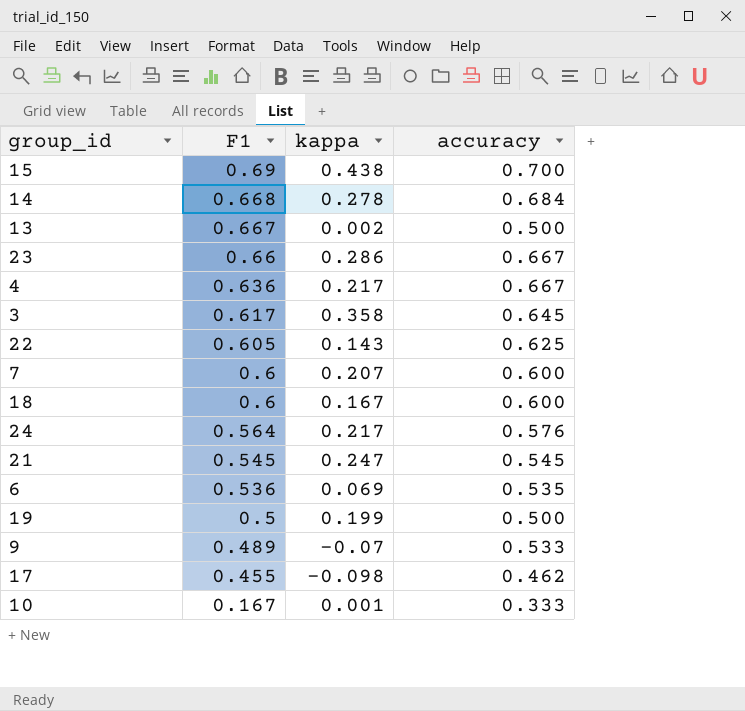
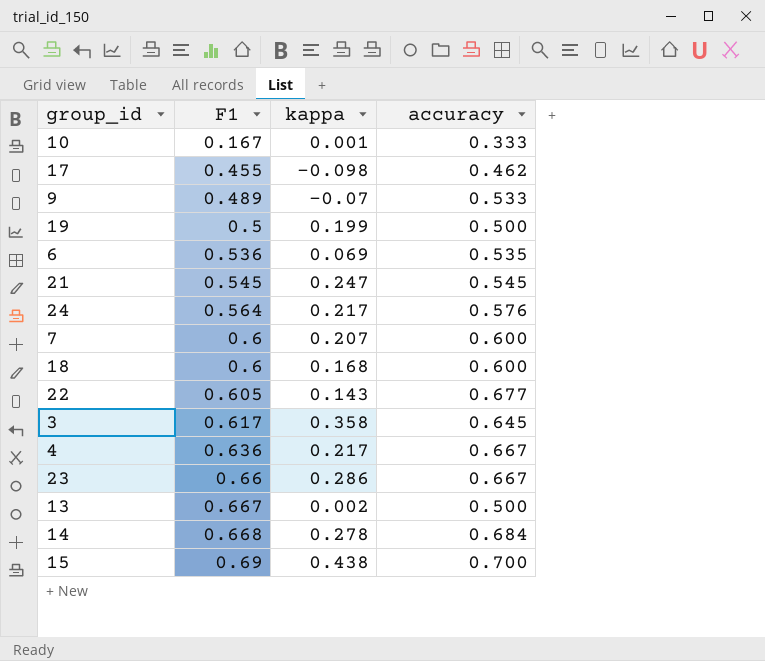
row order: F1 descending -> F1 ascending
18 | kappa: 0.167 -> 0.168
22 | accuracy: 0.625 -> 0.677

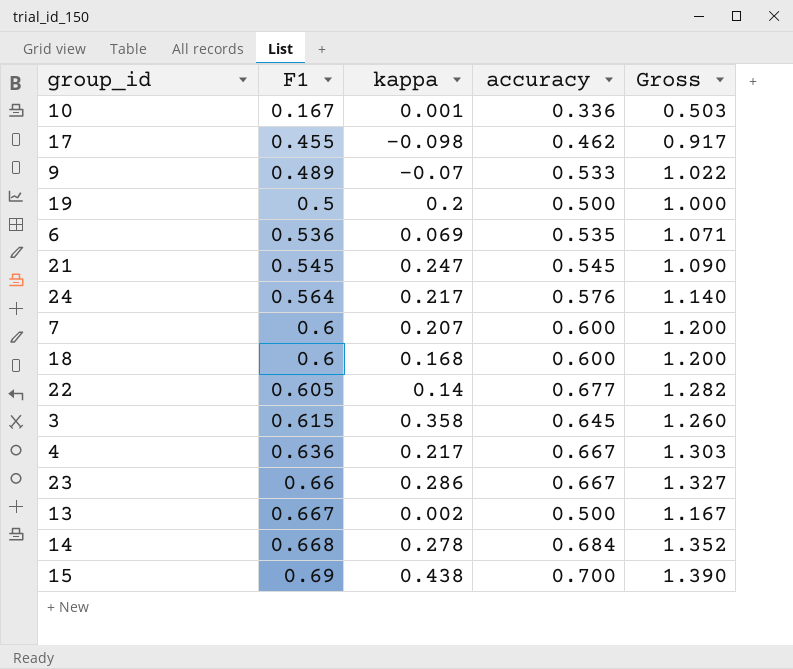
column Gross | formula: none -> [F1] + [accuracy]
10 | accuracy: 0.333 -> 0.336
19 | kappa: 0.199 -> 0.2
22 | kappa: 0.143 -> 0.14
3 | F1: 0.617 -> 0.615

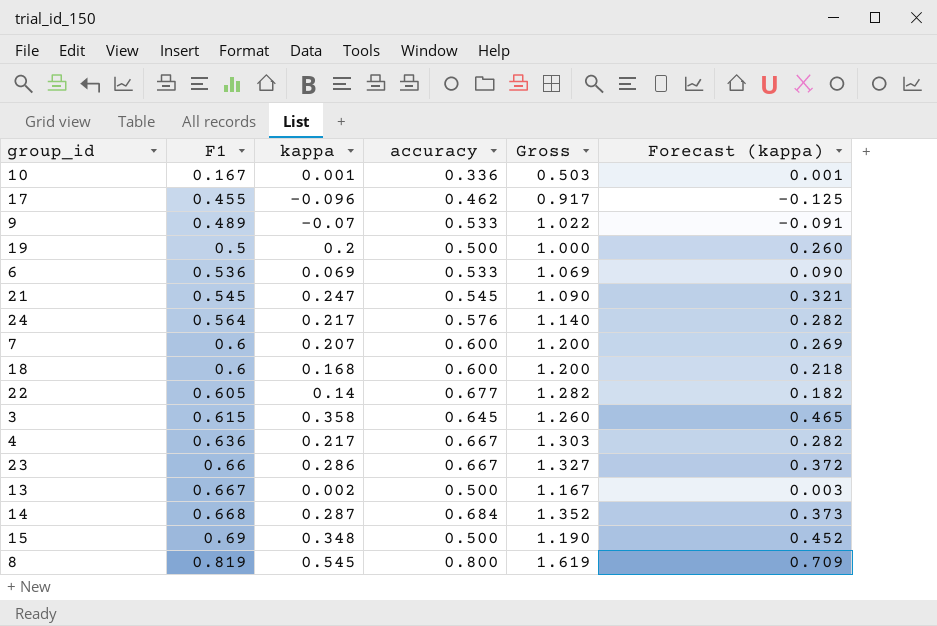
column Forecast (kappa) | formula: none -> [kappa] * 1.3
17 | kappa: -0.098 -> -0.096
6 | accuracy: 0.535 -> 0.533
6 | Gross: 1.071 -> 1.069
14 | kappa: 0.278 -> 0.287
15 | kappa: 0.438 -> 0.348
15 | accuracy: 0.700 -> 0.500
15 | Gross: 1.390 -> 1.190
row 8: none -> 0.819 | 0.545 | 0.800 | 1.619 | 0.709

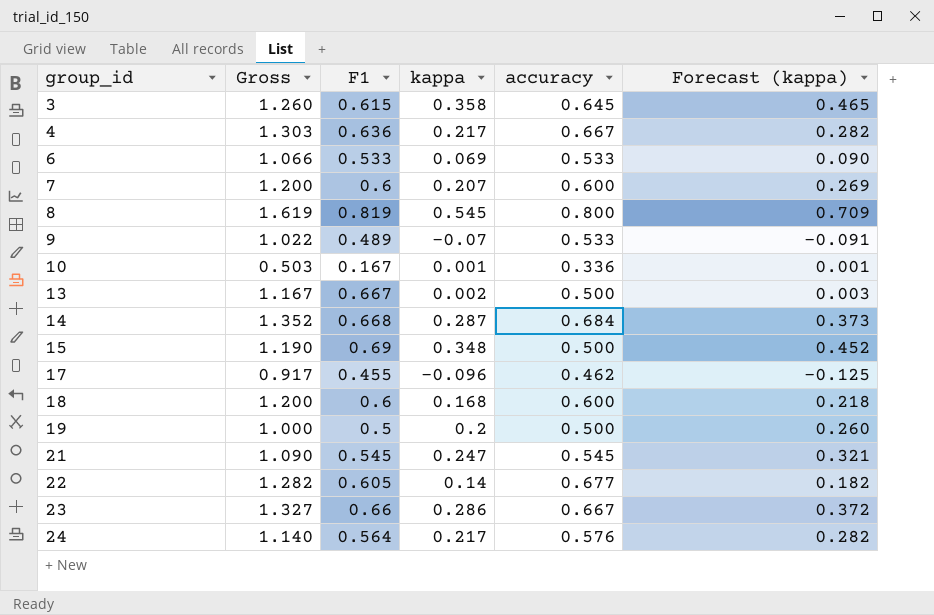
row order: F1 ascending -> group_id ascending
column Gross | position: 5 -> 2
6 | Gross: 1.069 -> 1.066
6 | F1: 0.536 -> 0.533

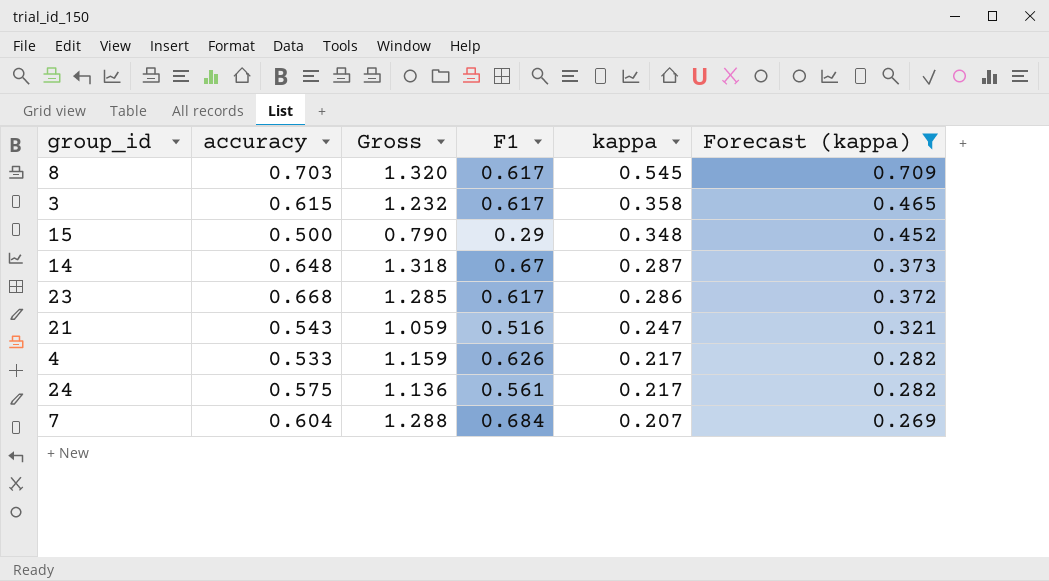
filter: none -> Forecast (kappa) >= 0.269
row order: group_id ascending -> kappa descending
column accuracy | position: 5 -> 2
8 | accuracy: 0.800 -> 0.703
8 | Gross: 1.619 -> 1.320
8 | F1: 0.819 -> 0.617
3 | accuracy: 0.645 -> 0.615
3 | Gross: 1.260 -> 1.232
3 | F1: 0.615 -> 0.617
15 | Gross: 1.190 -> 0.790
15 | F1: 0.69 -> 0.29
14 | accuracy: 0.684 -> 0.648
14 | Gross: 1.352 -> 1.318
14 | F1: 0.668 -> 0.67
23 | accuracy: 0.667 -> 0.668
23 | Gross: 1.327 -> 1.285
23 | F1: 0.66 -> 0.617
21 | accuracy: 0.545 -> 0.543
21 | Gross: 1.090 -> 1.059
21 | F1: 0.545 -> 0.516
4 | accuracy: 0.667 -> 0.533
4 | Gross: 1.303 -> 1.159
4 | F1: 0.636 -> 0.626
24 | accuracy: 0.576 -> 0.575
24 | Gross: 1.140 -> 1.136
24 | F1: 0.564 -> 0.561
7 | accuracy: 0.600 -> 0.604
7 | Gross: 1.200 -> 1.288
7 | F1: 0.6 -> 0.684

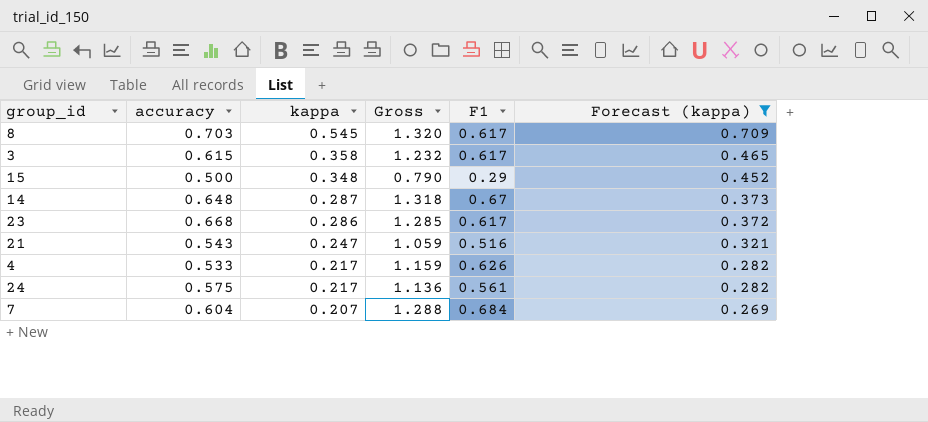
column kappa | position: 5 -> 3

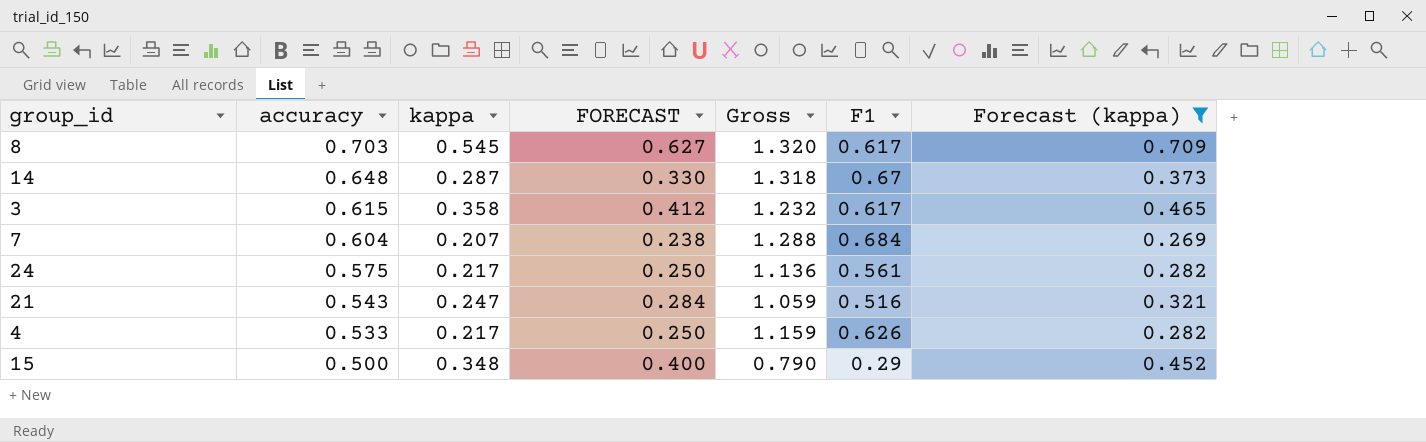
row order: kappa descending -> accuracy descending
column FORECAST | formula: none -> [kappa] * 1.15
row 23: 0.668 | 0.286 | 1.285 | 0.617 | 0.372 -> none

